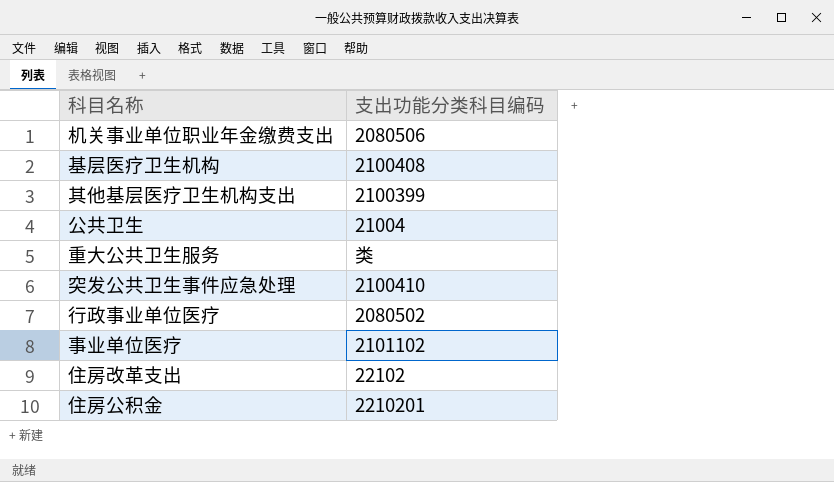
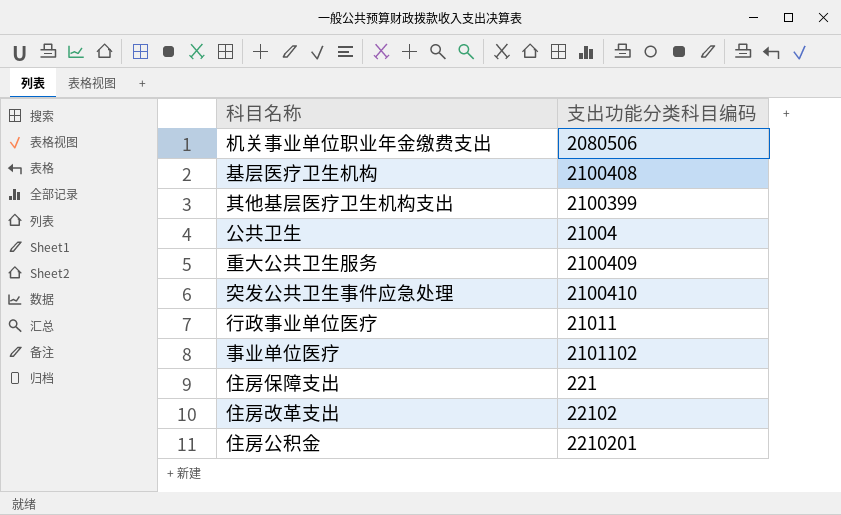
重大公共卫生服务 | 支出功能分类科目编码: 类 -> 2100409
行政事业单位医疗 | 支出功能分类科目编码: 2080502 -> 21011
row 住房保障支出: none -> 221

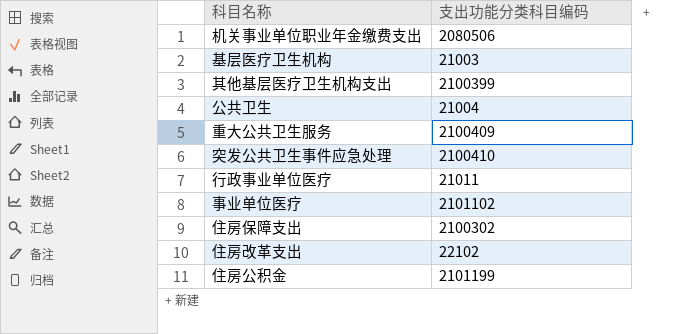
基层医疗卫生机构 | 支出功能分类科目编码: 2100408 -> 21003
住房保障支出 | 支出功能分类科目编码: 221 -> 2100302
住房公积金 | 支出功能分类科目编码: 2210201 -> 2101199

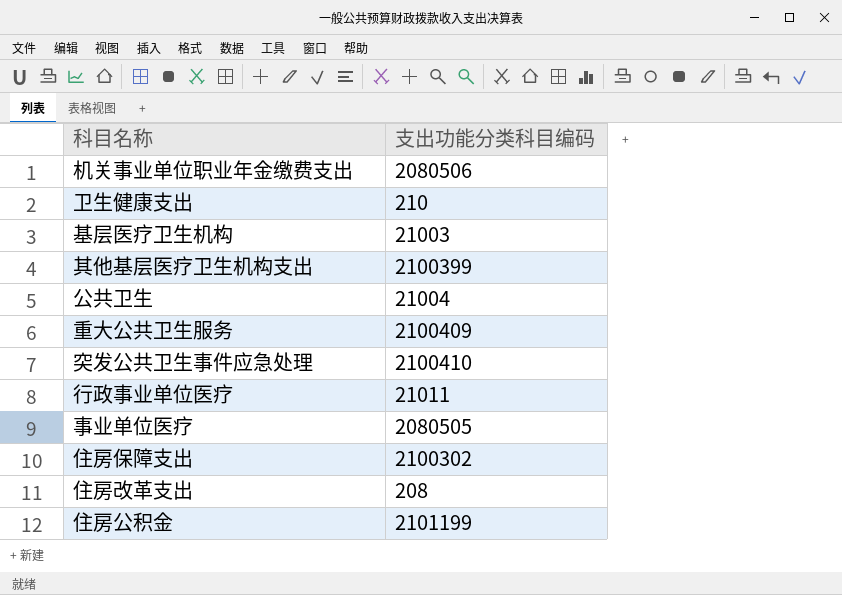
row 卫生健康支出: none -> 210
事业单位医疗 | 支出功能分类科目编码: 2101102 -> 2080505
住房改革支出 | 支出功能分类科目编码: 22102 -> 208

